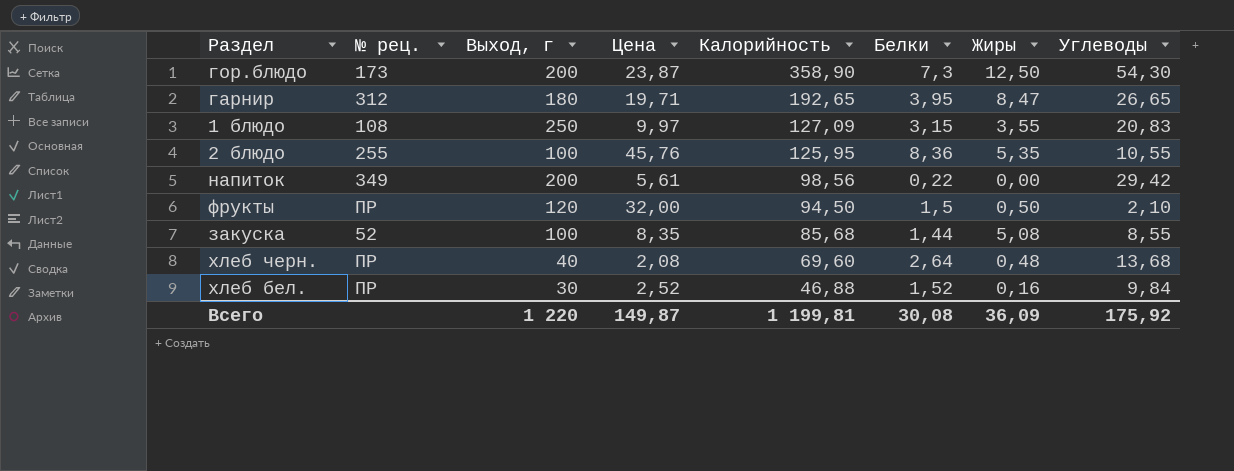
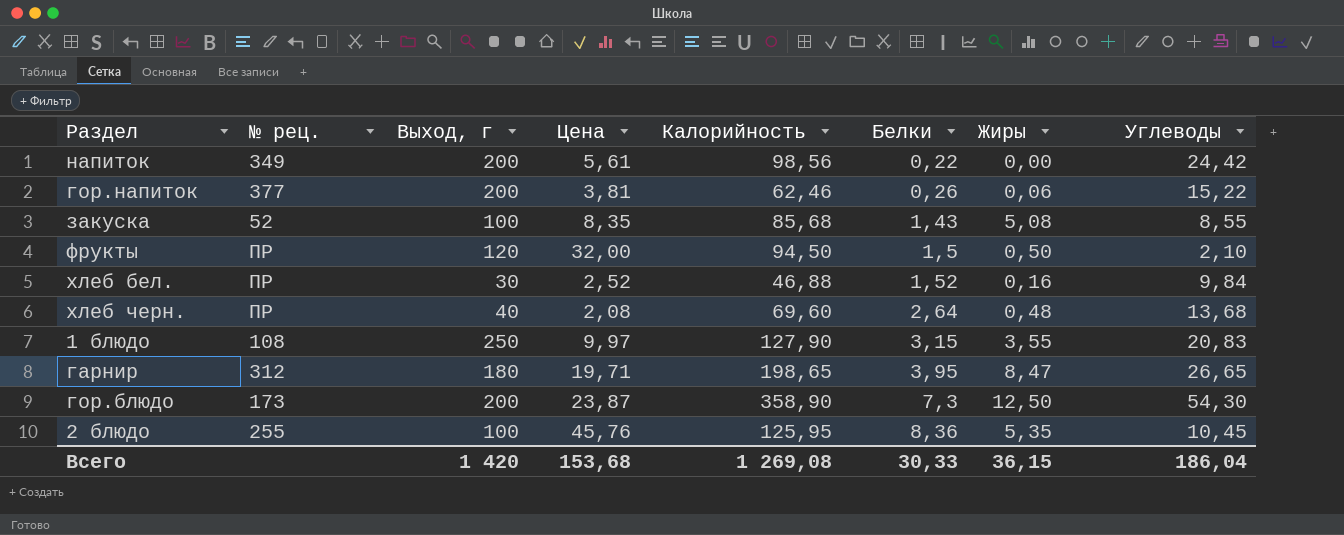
row order: Калорийность descending -> Белки ascending
напиток | Углеводы: 29,42 -> 24,42
row гор.напиток: none -> 377 | 200 | 3,81 | 62,46 | 0,26 | 0,06 | 15,22
закуска | Белки: 1,44 -> 1,43
1 блюдо | Калорийность: 127,09 -> 127,90
гарнир | Калорийность: 192,65 -> 198,65
2 блюдо | Углеводы: 10,55 -> 10,45
Всего | Выход, г: 1 220 -> 1 420
Всего | Цена: 149,87 -> 153,68
Всего | Калорийность: 1 199,81 -> 1 269,08
Всего | Белки: 30,08 -> 30,33
Всего | Жиры: 36,09 -> 36,15
Всего | Углеводы: 175,92 -> 186,04

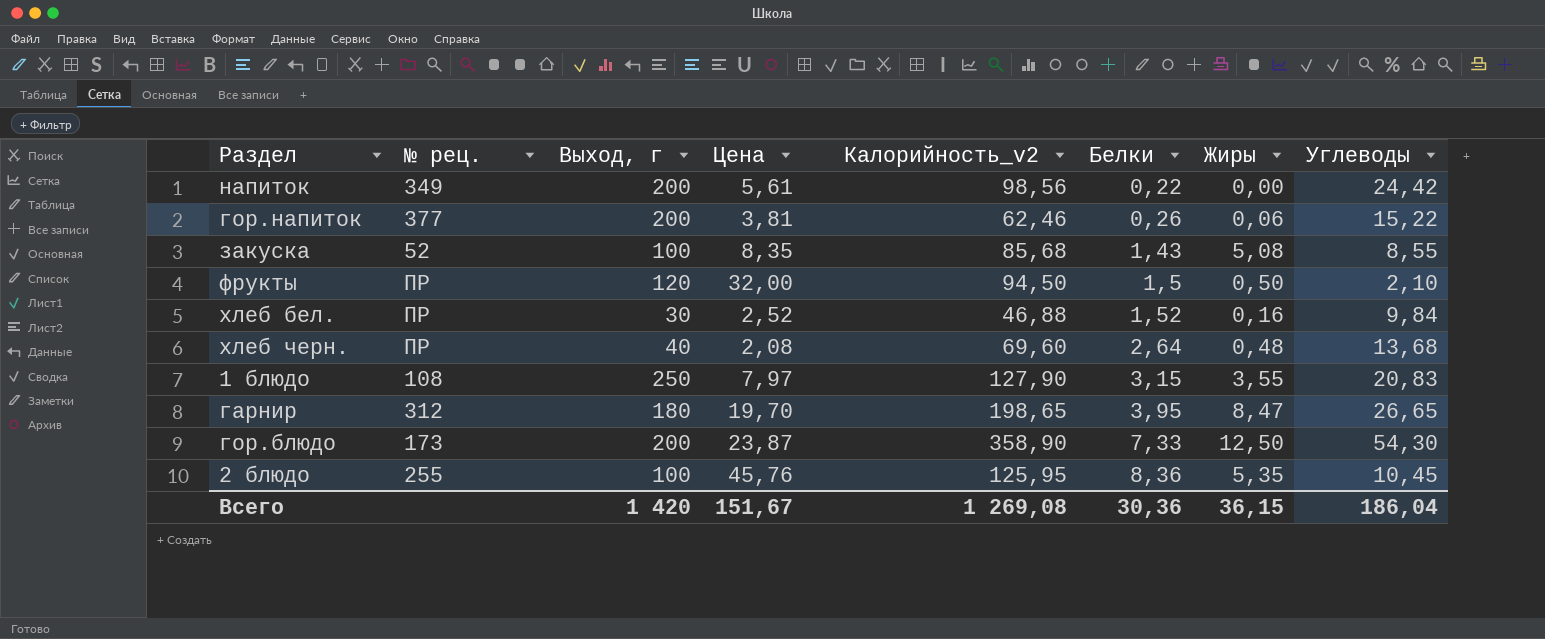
column name: Калорийность -> Калорийность_v2
1 блюдо | Цена: 9,97 -> 7,97
гарнир | Цена: 19,71 -> 19,70
гор.блюдо | Белки: 7,3 -> 7,33
Всего | Цена: 153,68 -> 151,67
Всего | Белки: 30,33 -> 30,36

